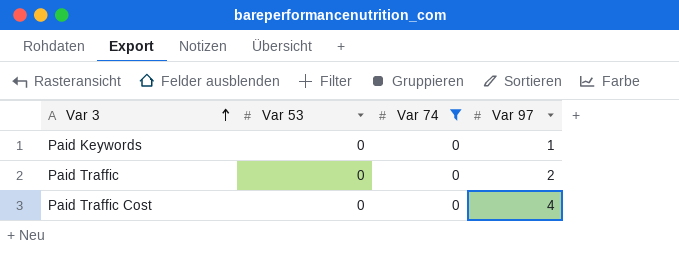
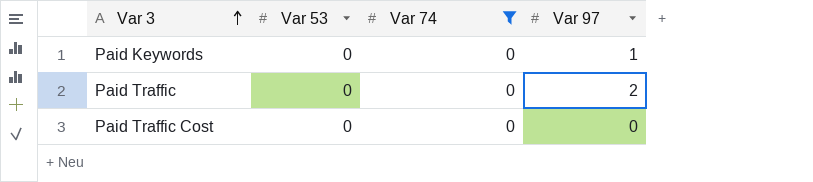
Paid Traffic Cost | Var 97: 4 -> 0

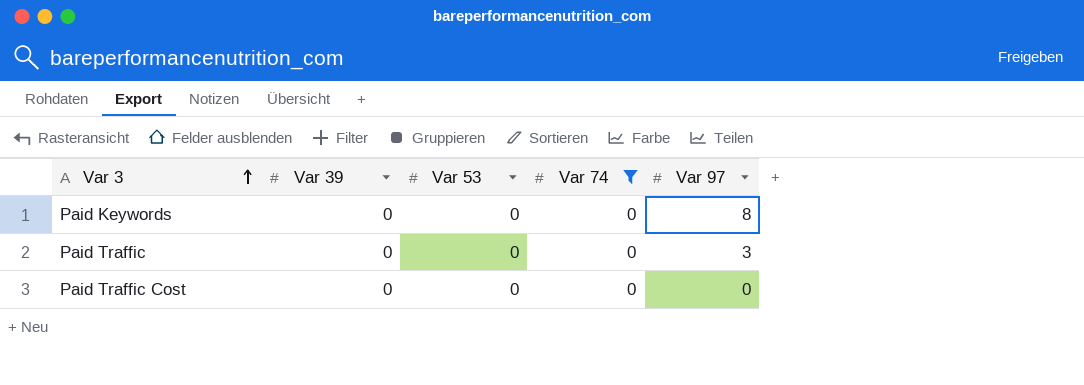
column Var 39 | position: none -> 2
Paid Keywords | Var 97: 1 -> 8
Paid Traffic | Var 97: 2 -> 3

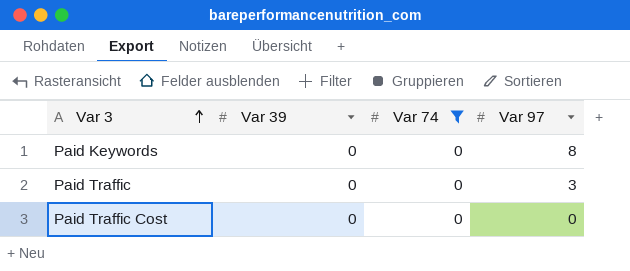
column Var 53 | position: 3 -> none

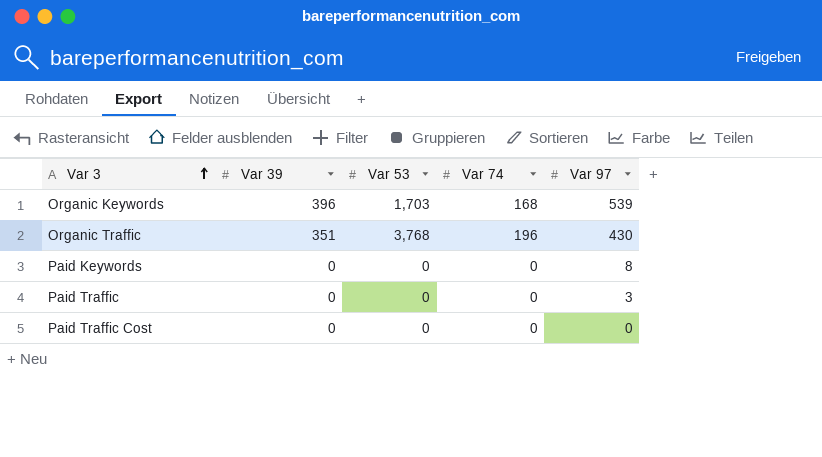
filter: Var 74 = 0 -> none
column Var 53 | position: none -> 3

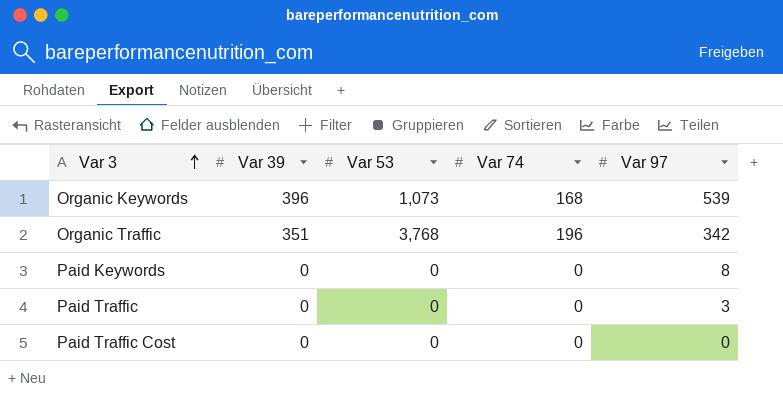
Organic Keywords | Var 53: 1,703 -> 1,073
Organic Traffic | Var 97: 430 -> 342

